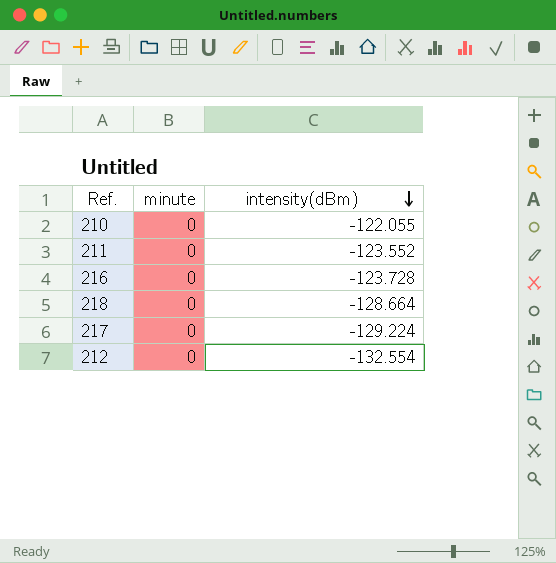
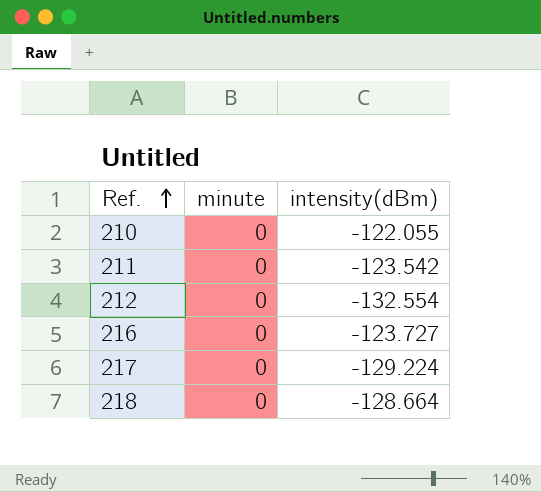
row order: intensity(dBm) descending -> Ref. ascending
211 | intensity(dBm): -123.552 -> -123.542
216 | intensity(dBm): -123.728 -> -123.727

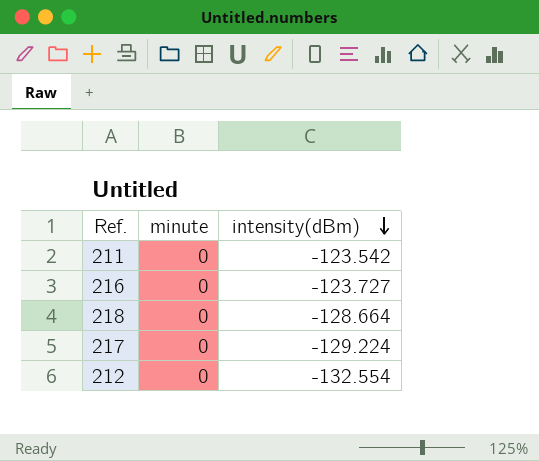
row order: Ref. ascending -> intensity(dBm) descending
row 210: 0 | -122.055 -> none

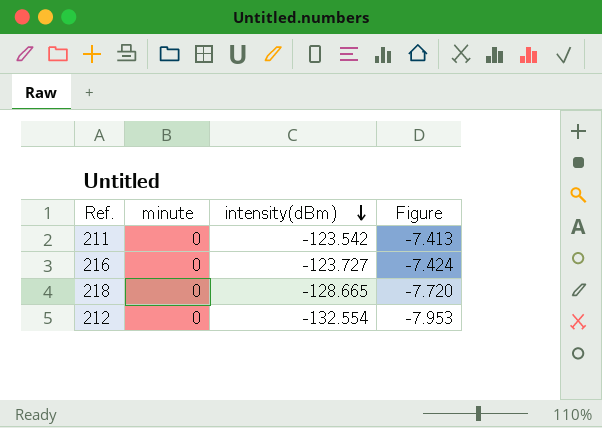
column Figure | formula: none -> [intensity(dBm)] * 0.06
row 217: 0 | -129.224 -> none
218 | intensity(dBm): -128.664 -> -128.665

